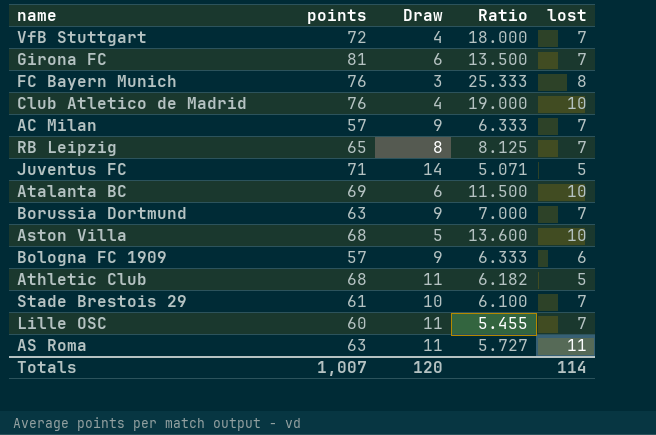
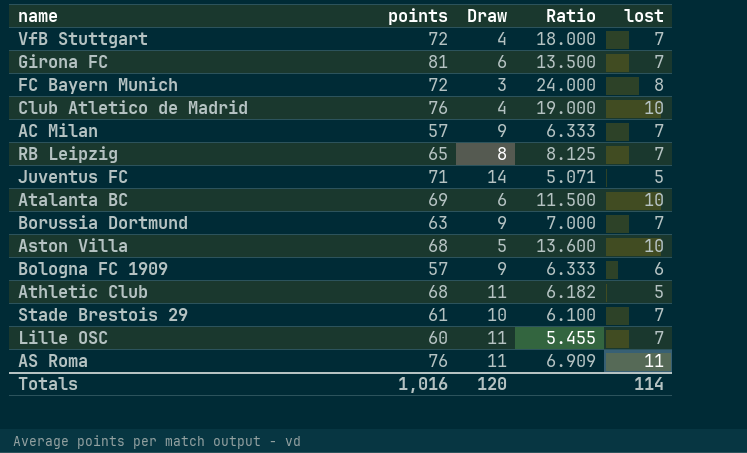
FC Bayern Munich | points: 76 -> 72
FC Bayern Munich | Ratio: 25.333 -> 24.000
AS Roma | points: 63 -> 76
AS Roma | Ratio: 5.727 -> 6.909
Totals | points: 1,007 -> 1,016

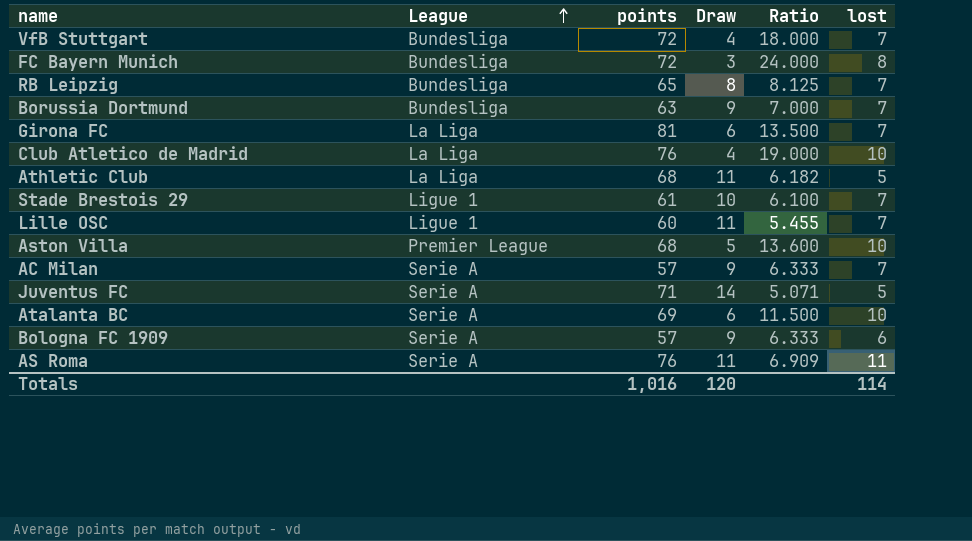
row order: none -> League ascending
column League | position: none -> 2

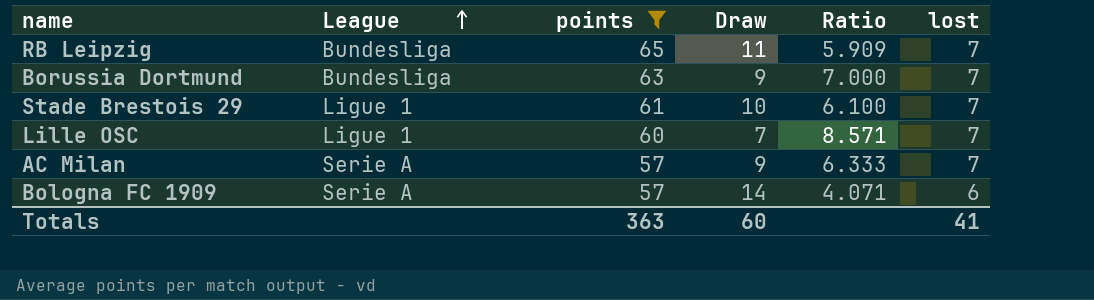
filter: none -> points <= 65
RB Leipzig | Draw: 8 -> 11
RB Leipzig | Ratio: 8.125 -> 5.909
Lille OSC | Draw: 11 -> 7
Lille OSC | Ratio: 5.455 -> 8.571
Bologna FC 1909 | Draw: 9 -> 14
Bologna FC 1909 | Ratio: 6.333 -> 4.071
Totals | points: 1,016 -> 363
Totals | Draw: 120 -> 60
Totals | lost: 114 -> 41

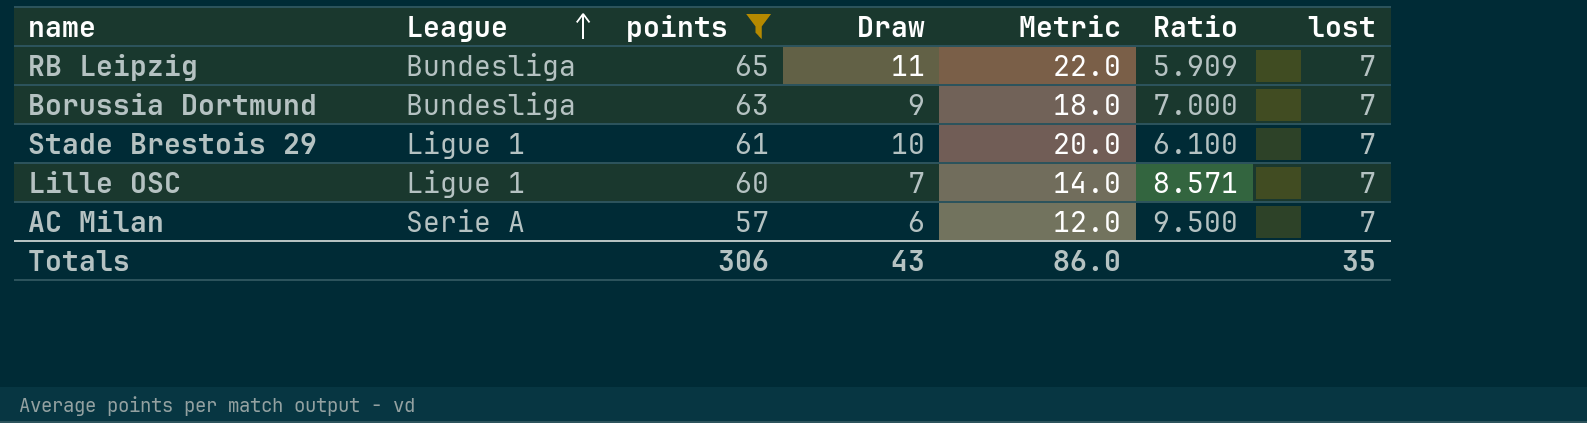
column Metric | formula: none -> [Draw] * 2
row Bologna FC 1909: Serie A | 57 | 14 | 4.071 | 6 -> none
AC Milan | Draw: 9 -> 6
AC Milan | Ratio: 6.333 -> 9.500
Totals | points: 363 -> 306
Totals | Draw: 60 -> 43
Totals | lost: 41 -> 35

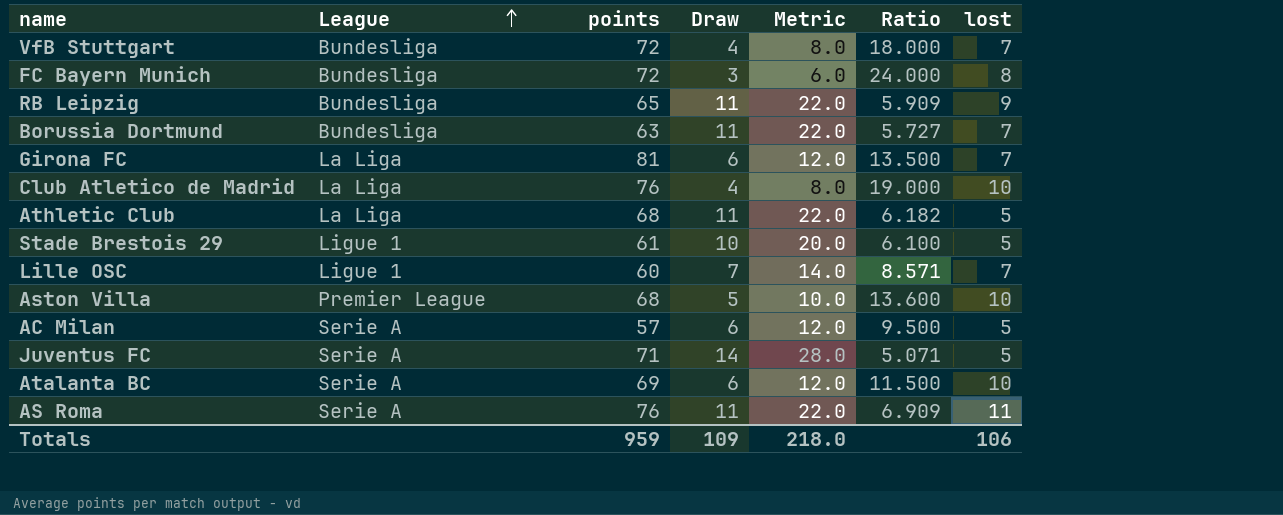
filter: points <= 65 -> none
RB Leipzig | lost: 7 -> 9
Borussia Dortmund | Draw: 9 -> 11
Borussia Dortmund | Metric: 18.0 -> 22.0
Borussia Dortmund | Ratio: 7.000 -> 5.727
Stade Brestois 29 | lost: 7 -> 5
AC Milan | lost: 7 -> 5
Totals | points: 306 -> 959
Totals | Draw: 43 -> 109
Totals | Metric: 86.0 -> 218.0
Totals | lost: 35 -> 106

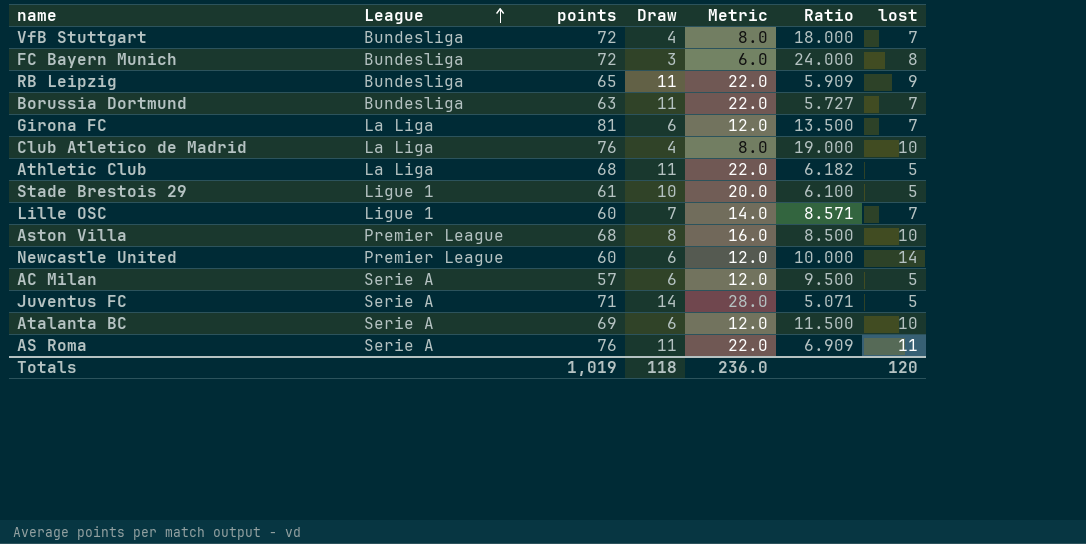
Aston Villa | Draw: 5 -> 8
Aston Villa | Metric: 10.0 -> 16.0
Aston Villa | Ratio: 13.600 -> 8.500
row Newcastle United: none -> Premier League | 60 | 6 | 12.0 | 10.000 | 14
Totals | points: 959 -> 1,019
Totals | Draw: 109 -> 118
Totals | Metric: 218.0 -> 236.0
Totals | lost: 106 -> 120

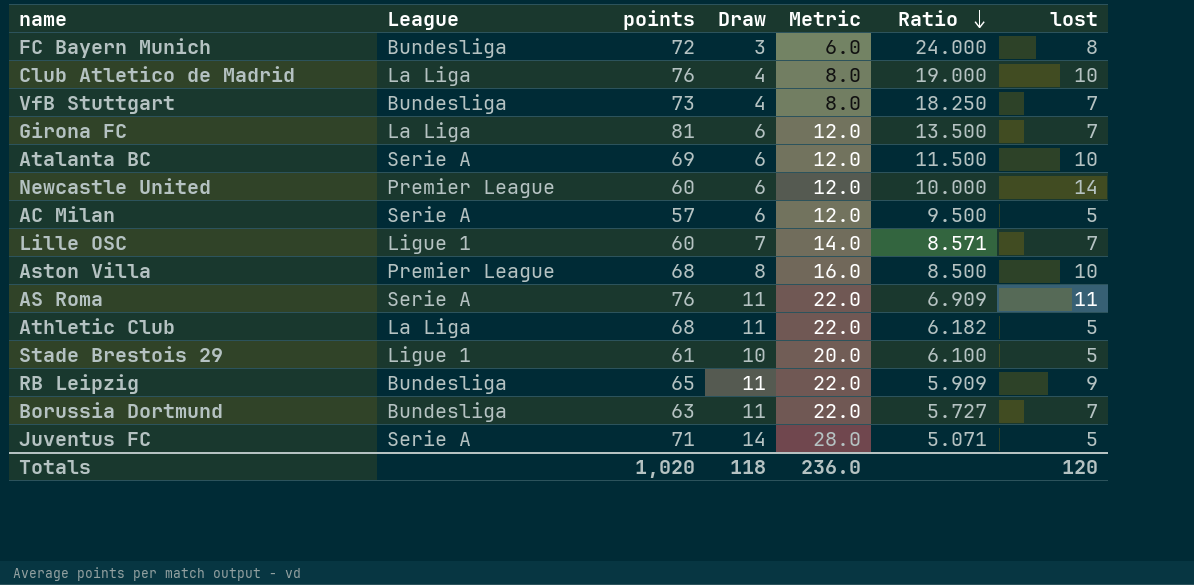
row order: League ascending -> Ratio descending
VfB Stuttgart | points: 72 -> 73
VfB Stuttgart | Ratio: 18.000 -> 18.250
Totals | points: 1,019 -> 1,020

